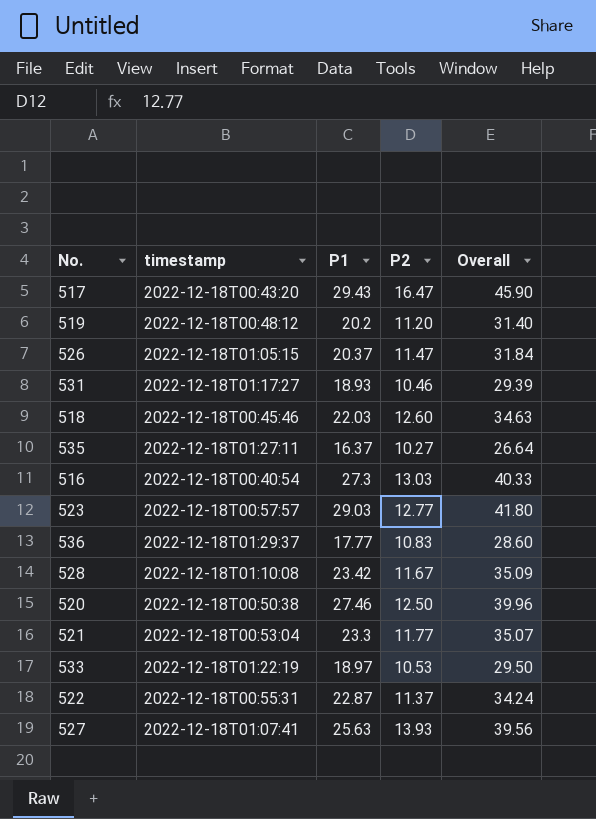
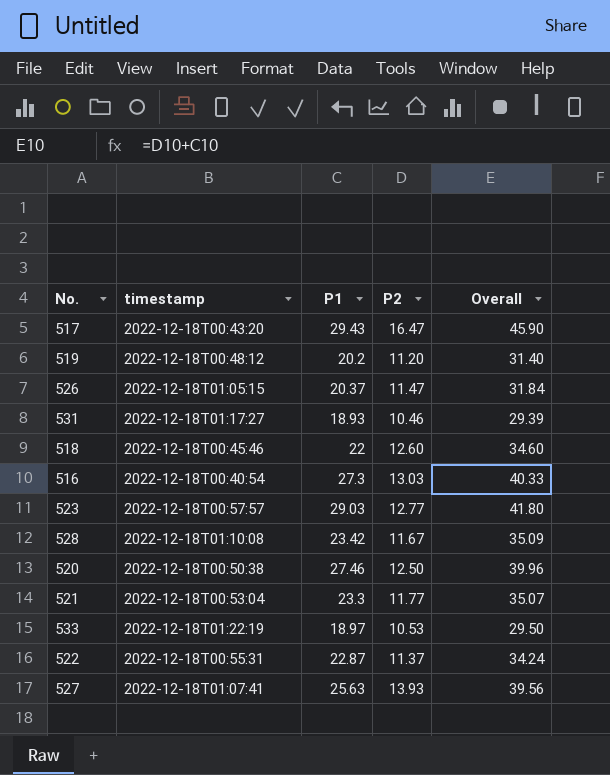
row 535: 2022-12-18T01:27:11 | 16.37 | 10.27 | 26.64 -> none
row 536: 2022-12-18T01:29:37 | 17.77 | 10.83 | 28.60 -> none
518 | P1: 22.03 -> 22
518 | Overall: 34.63 -> 34.60

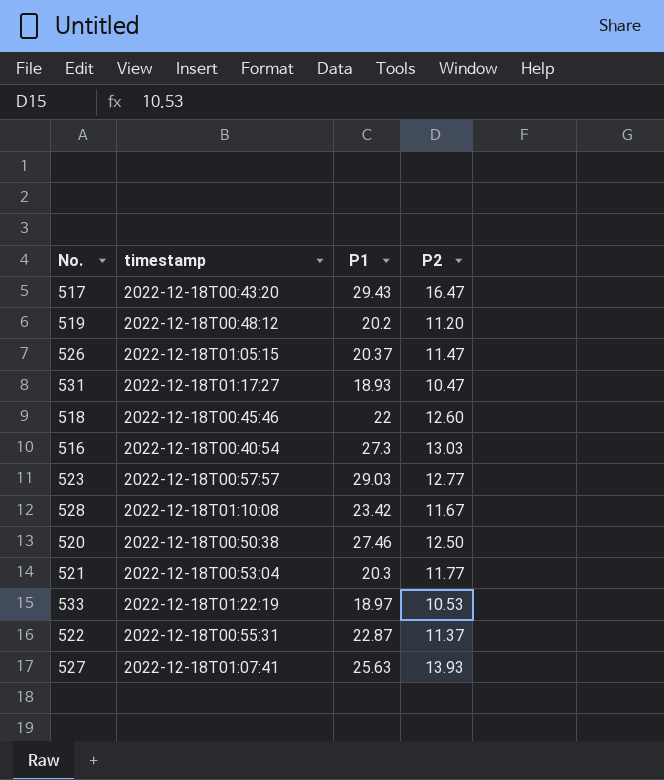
column Overall | formula: [P1] + [P2] -> none
531 | P2: 10.46 -> 10.47
521 | P1: 23.3 -> 20.3

